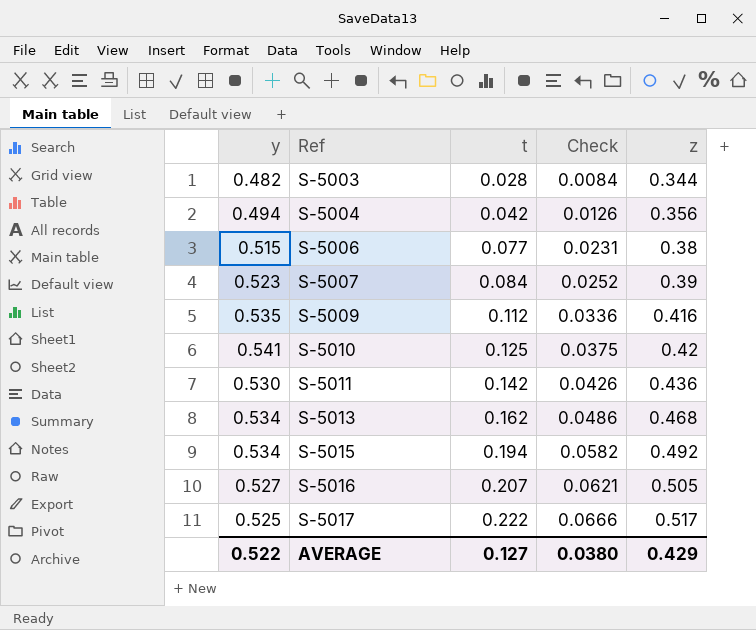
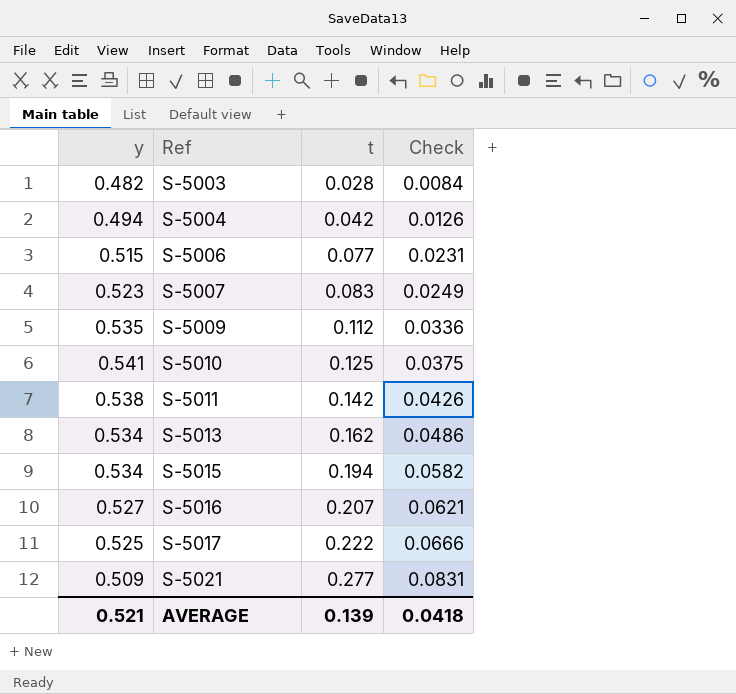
column z | position: 5 -> none
S-5007 | t: 0.084 -> 0.083
S-5007 | Check: 0.0252 -> 0.0249
S-5011 | y: 0.530 -> 0.538
row S-5021: none -> 0.509 | 0.277 | 0.0831
AVERAGE | y: 0.522 -> 0.521
AVERAGE | t: 0.127 -> 0.139
AVERAGE | Check: 0.0380 -> 0.0418

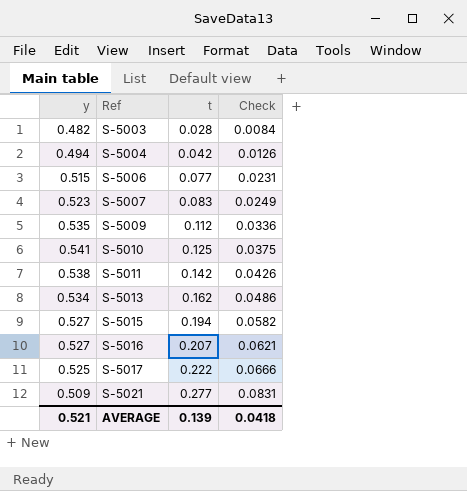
S-5015 | y: 0.534 -> 0.527

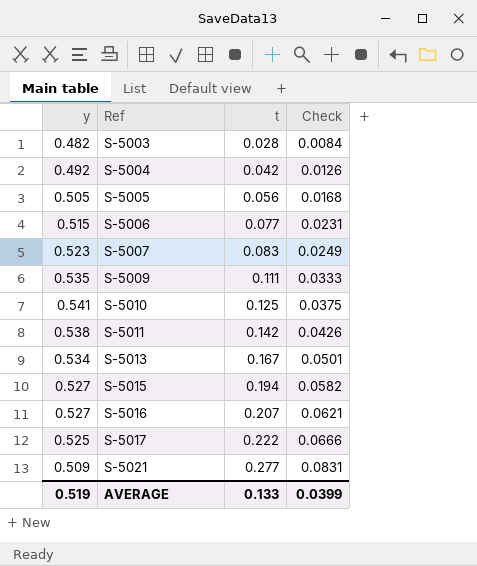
S-5004 | y: 0.494 -> 0.492
row S-5005: none -> 0.505 | 0.056 | 0.0168
S-5009 | t: 0.112 -> 0.111
S-5009 | Check: 0.0336 -> 0.0333
S-5013 | t: 0.162 -> 0.167
S-5013 | Check: 0.0486 -> 0.0501
AVERAGE | y: 0.521 -> 0.519
AVERAGE | t: 0.139 -> 0.133
AVERAGE | Check: 0.0418 -> 0.0399

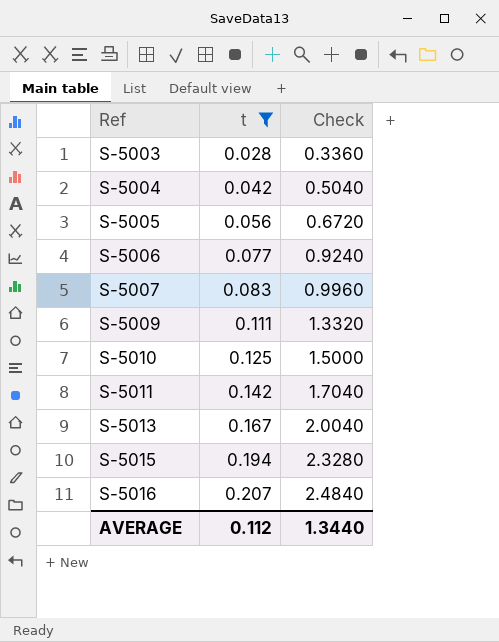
filter: none -> t <= 0.207
column y | position: 1 -> none
column Check | formula: [t] * 0.3 -> [t] * 12
AVERAGE | t: 0.133 -> 0.112
AVERAGE | Check: 0.0399 -> 1.3440

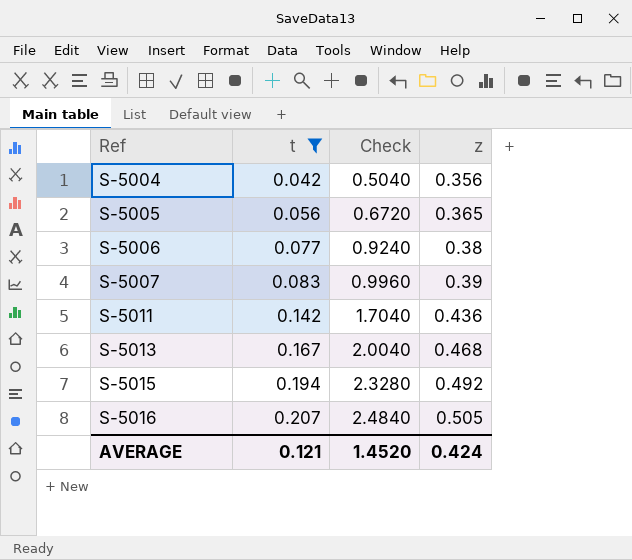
column z | position: none -> 4
row S-5003: 0.028 | 0.3360 -> none
row S-5009: 0.111 | 1.3320 -> none
row S-5010: 0.125 | 1.5000 -> none
AVERAGE | t: 0.112 -> 0.121
AVERAGE | Check: 1.3440 -> 1.4520

